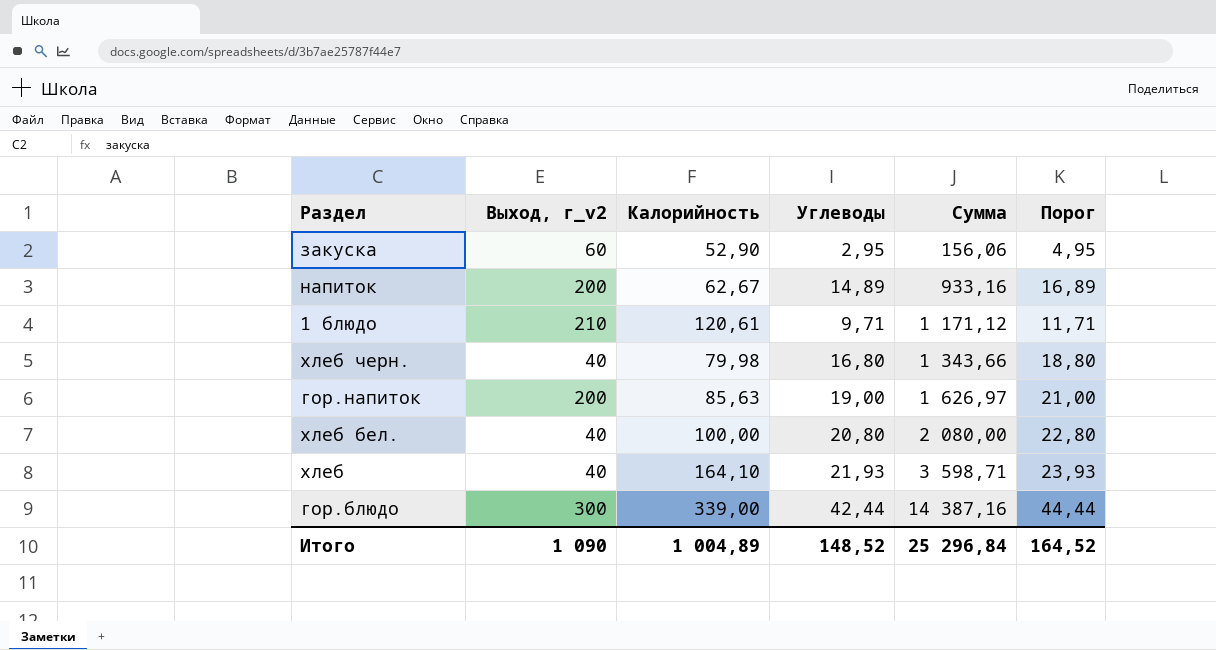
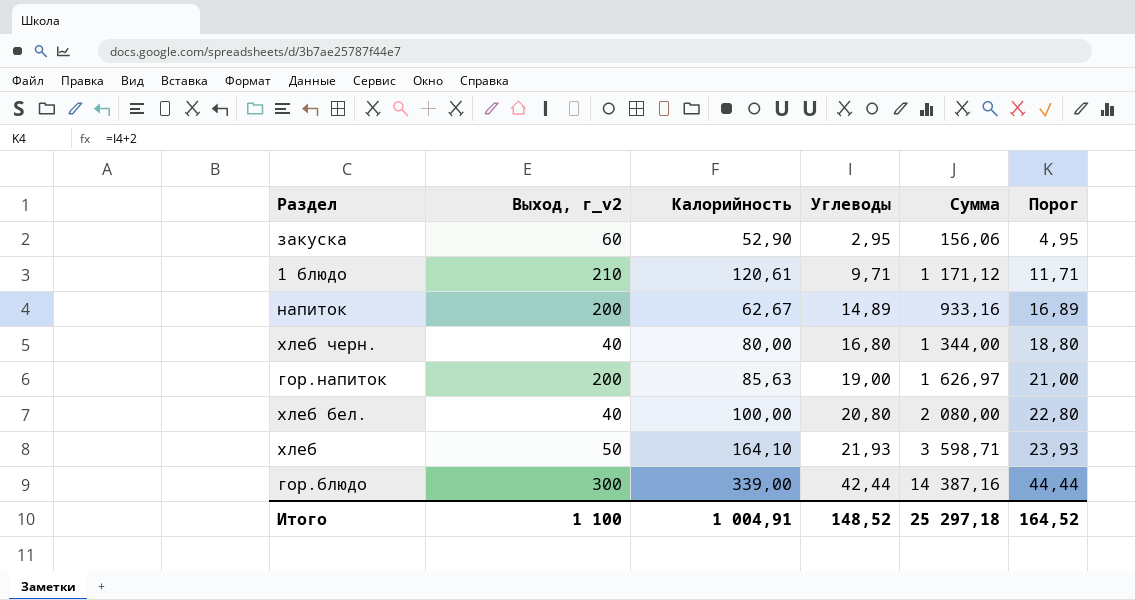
row order: Сумма ascending -> Углеводы ascending
хлеб черн. | Калорийность: 79,98 -> 80,00
хлеб черн. | Сумма: 1 343,66 -> 1 344,00
хлеб | Выход, г_v2: 40 -> 50
Итого | Выход, г_v2: 1 090 -> 1 100
Итого | Калорийность: 1 004,89 -> 1 004,91
Итого | Сумма: 25 296,84 -> 25 297,18

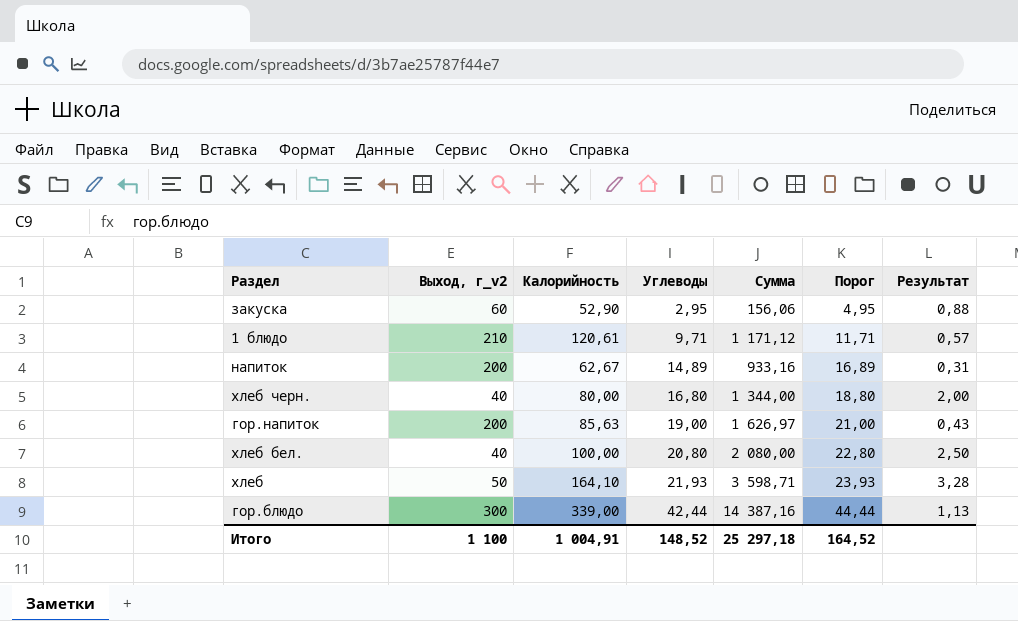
column Результат | formula: none -> [Калорийность] / [Выход, г_v2]

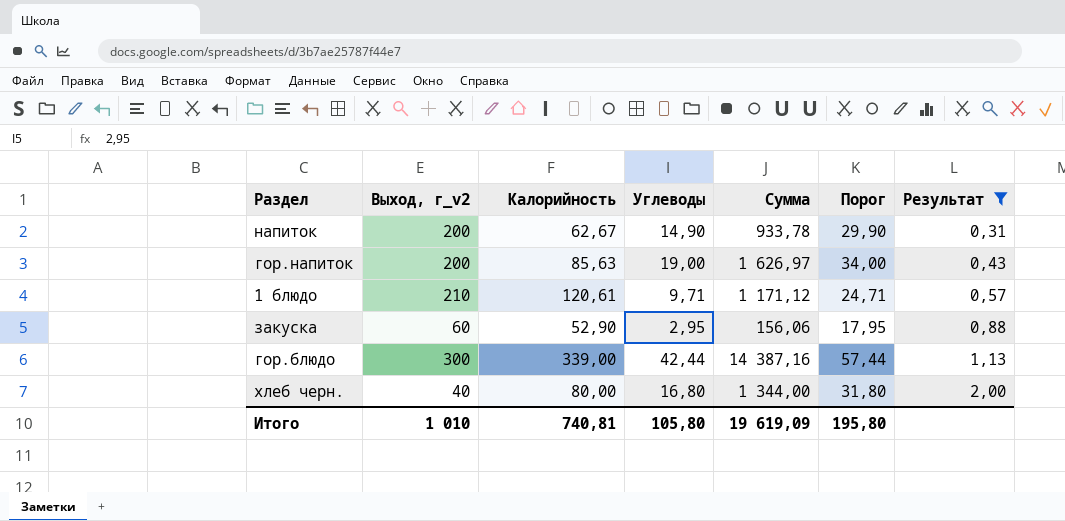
filter: none -> Результат <= 2,00
row order: Углеводы ascending -> Результат ascending
column Порог | formula: [Углеводы] + 2 -> [Углеводы] + 15
напиток | Углеводы: 14,89 -> 14,90
напиток | Сумма: 933,16 -> 933,78
Итого | Выход, г_v2: 1 100 -> 1 010
Итого | Калорийность: 1 004,91 -> 740,81
Итого | Углеводы: 148,52 -> 105,80
Итого | Сумма: 25 297,18 -> 19 619,09
Итого | Порог: 164,52 -> 195,80

